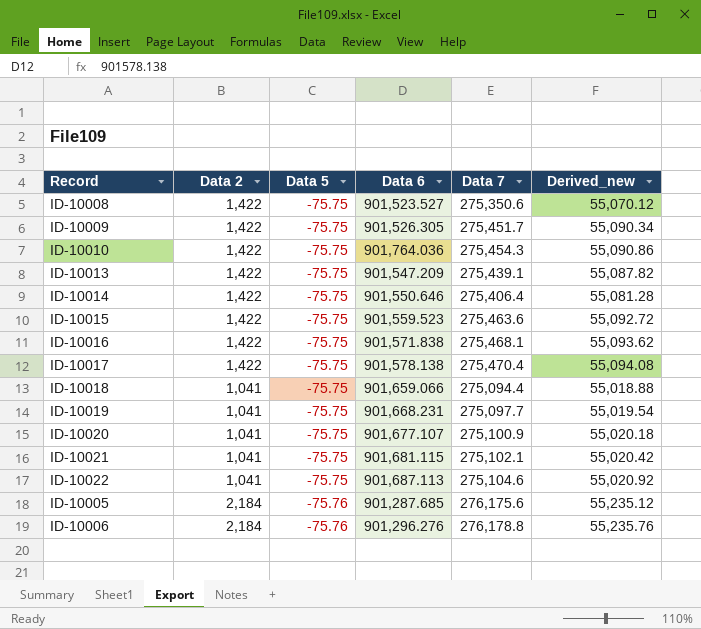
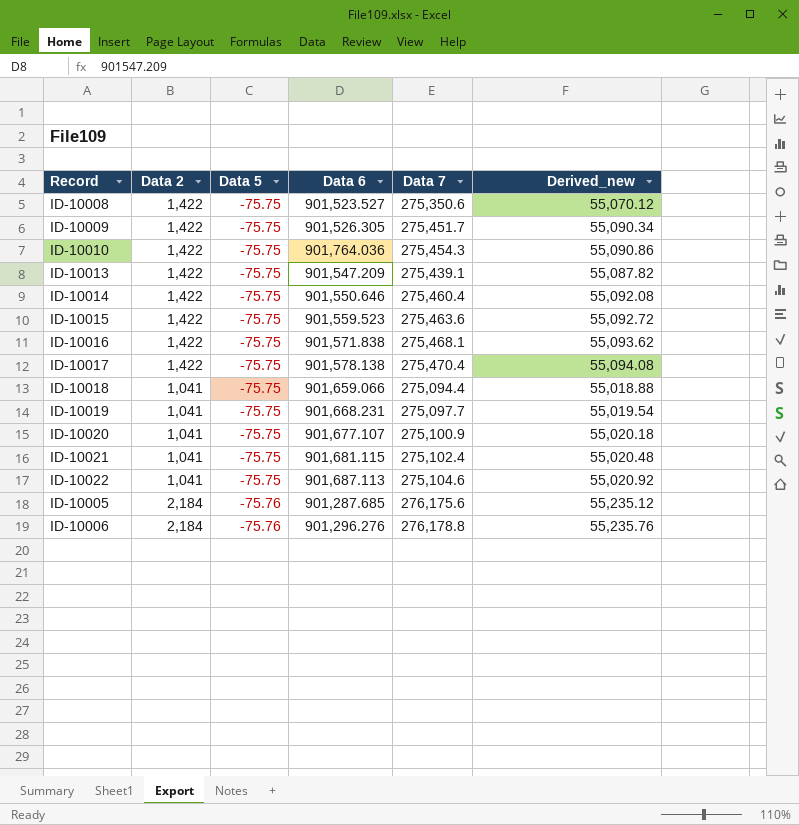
ID-10014 | Data 7: 275,406.4 -> 275,460.4
ID-10014 | Derived_new: 55,081.28 -> 55,092.08
ID-10021 | Data 7: 275,102.1 -> 275,102.4
ID-10021 | Derived_new: 55,020.42 -> 55,020.48

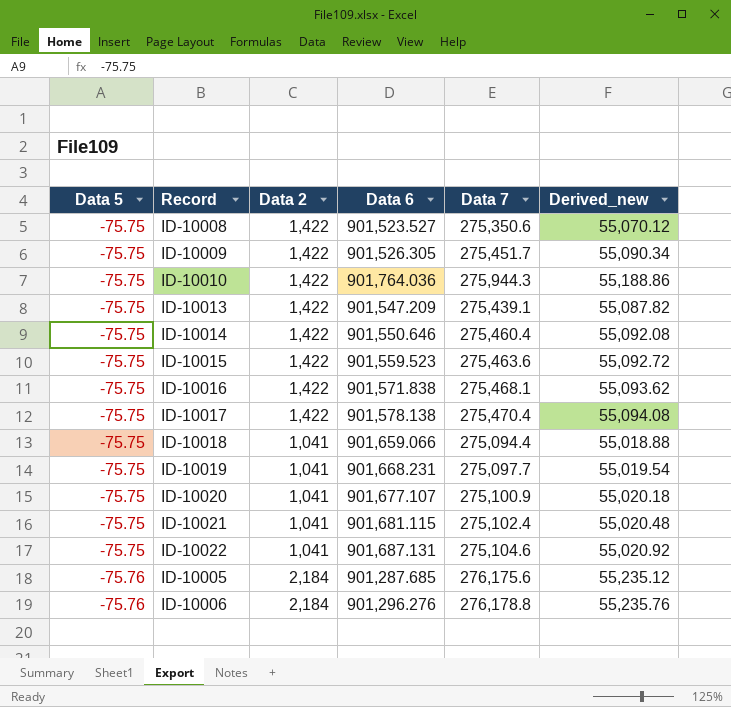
column Data 5 | position: 3 -> 1
ID-10010 | Data 7: 275,454.3 -> 275,944.3
ID-10010 | Derived_new: 55,090.86 -> 55,188.86
ID-10022 | Data 6: 901,687.113 -> 901,687.131

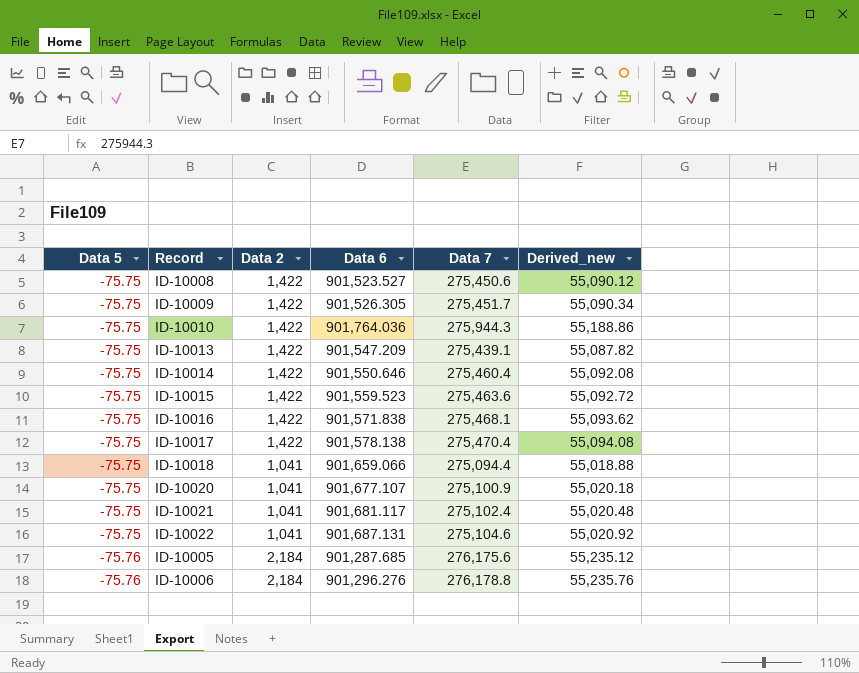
row ID-10019: -75.75 | 1,041 | 901,668.231 | 275,097.7 | 55,019.54 -> none
ID-10008 | Data 7: 275,350.6 -> 275,450.6
ID-10008 | Derived_new: 55,070.12 -> 55,090.12
ID-10021 | Data 6: 901,681.115 -> 901,681.117

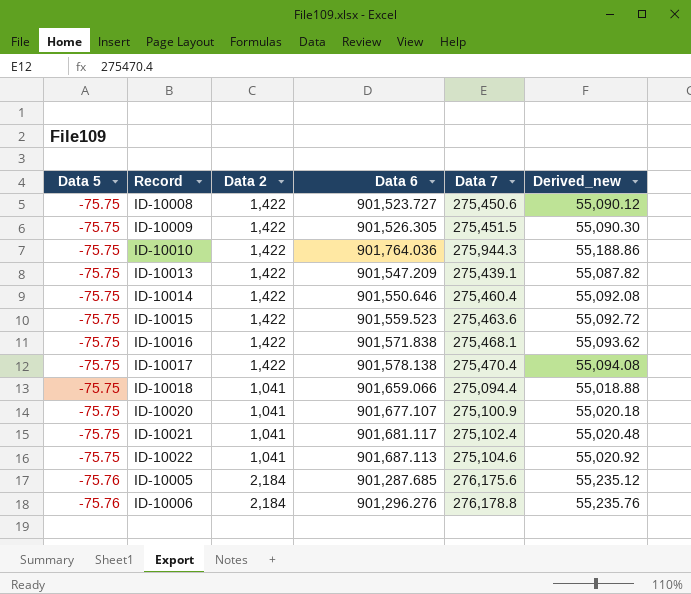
ID-10008 | Data 6: 901,523.527 -> 901,523.727
ID-10009 | Data 7: 275,451.7 -> 275,451.5
ID-10009 | Derived_new: 55,090.34 -> 55,090.30
ID-10022 | Data 6: 901,687.131 -> 901,687.113

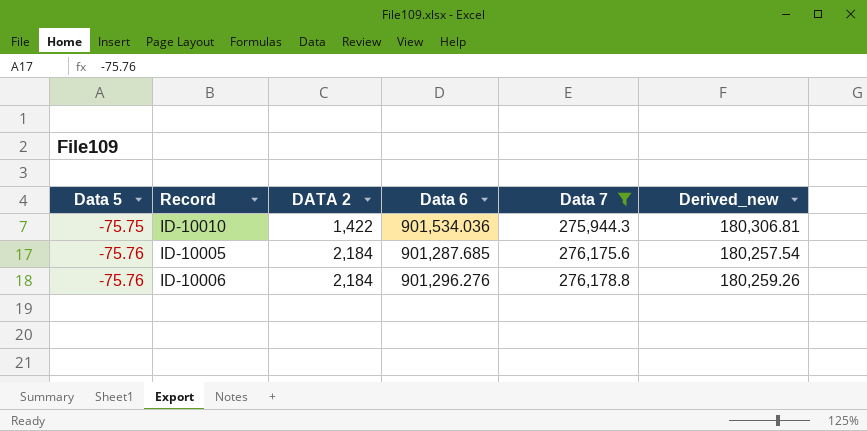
filter: none -> Data 7 >= 275,944.3
column name: Data 2 -> DATA 2
column Derived_new | formula: [Data 7] * 0.2 -> [Data 6] * 0.2
ID-10010 | Data 6: 901,764.036 -> 901,534.036

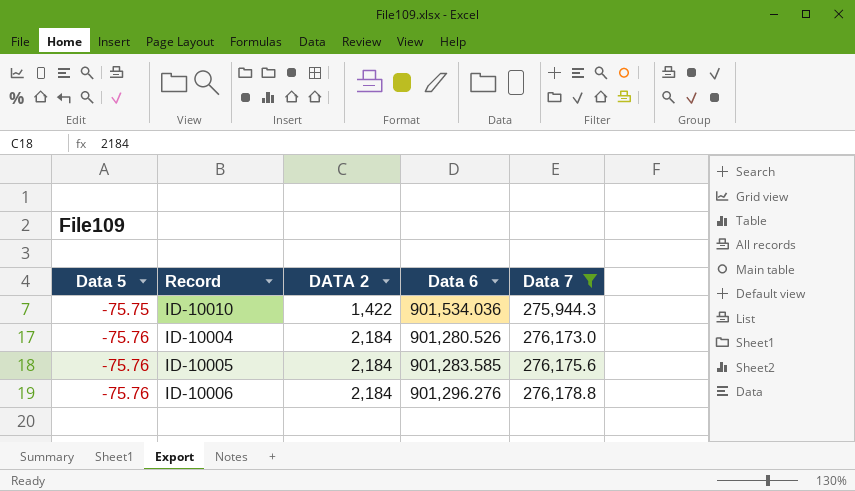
column Derived_new | formula: [Data 6] * 0.2 -> none
row ID-10004: none -> -75.76 | 2,184 | 901,280.526 | 276,173.0
ID-10005 | Data 6: 901,287.685 -> 901,283.585

